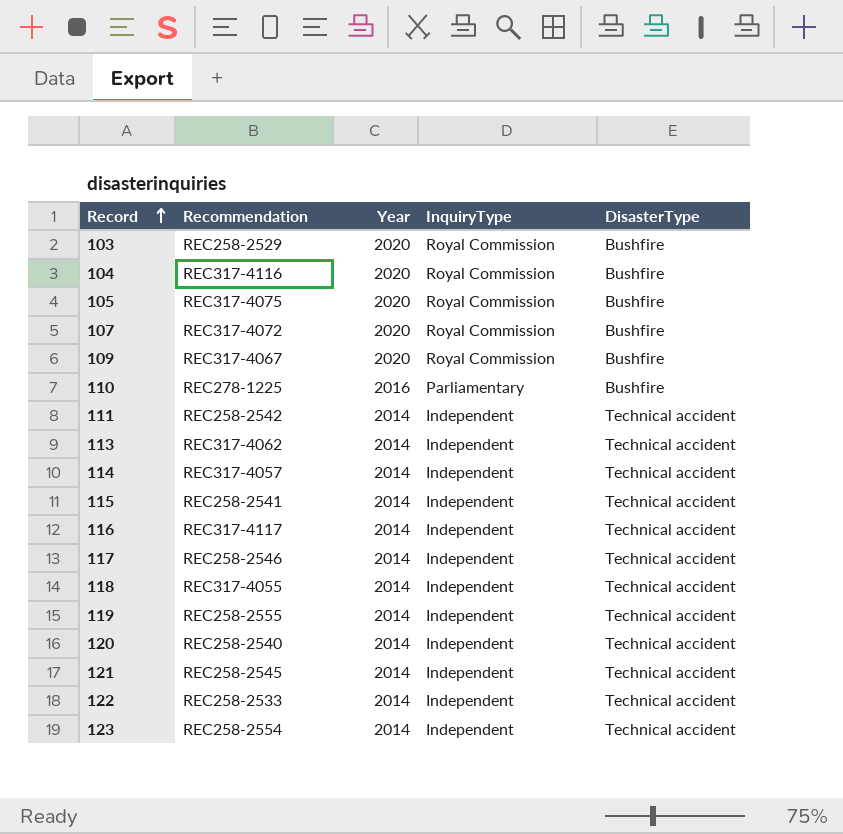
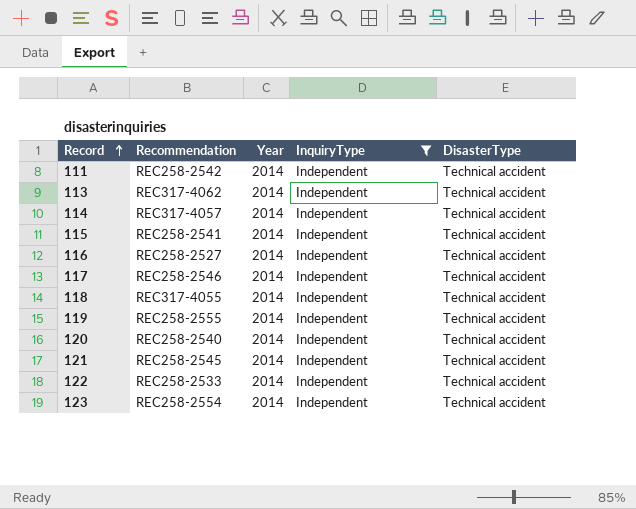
filter: none -> InquiryType = Independent
116 | Recommendation: REC317-4117 -> REC258-2527

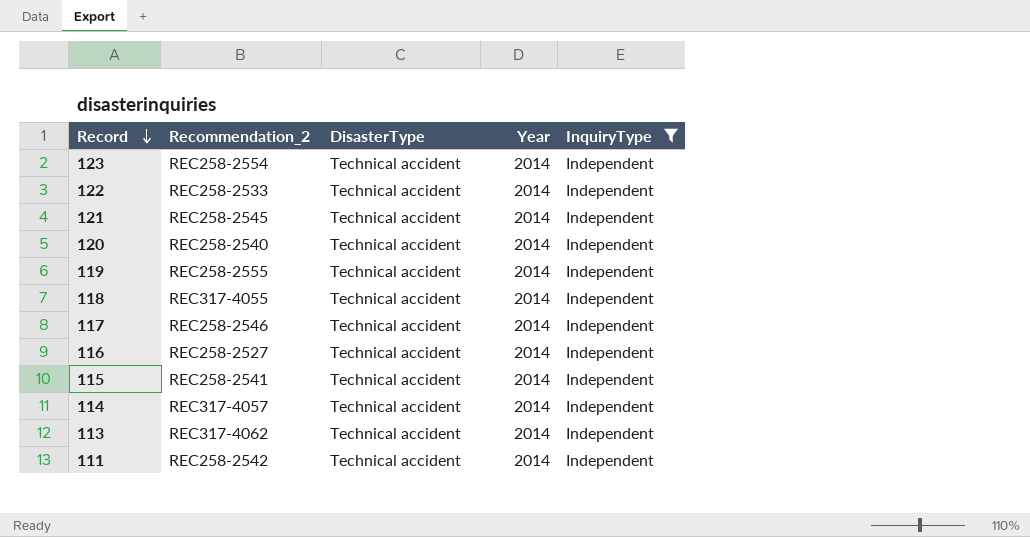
row order: Record ascending -> Record descending
column name: Recommendation -> Recommendation_2
column DisasterType | position: 5 -> 3

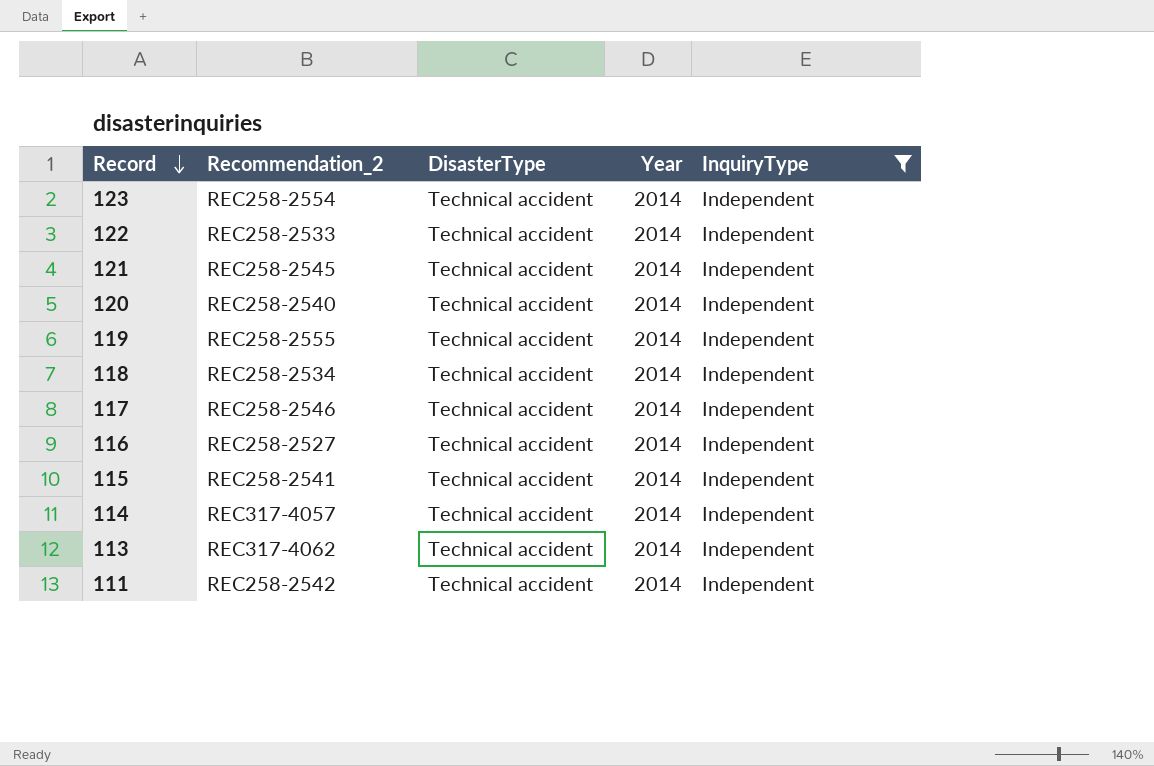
118 | Recommendation_2: REC317-4055 -> REC258-2534

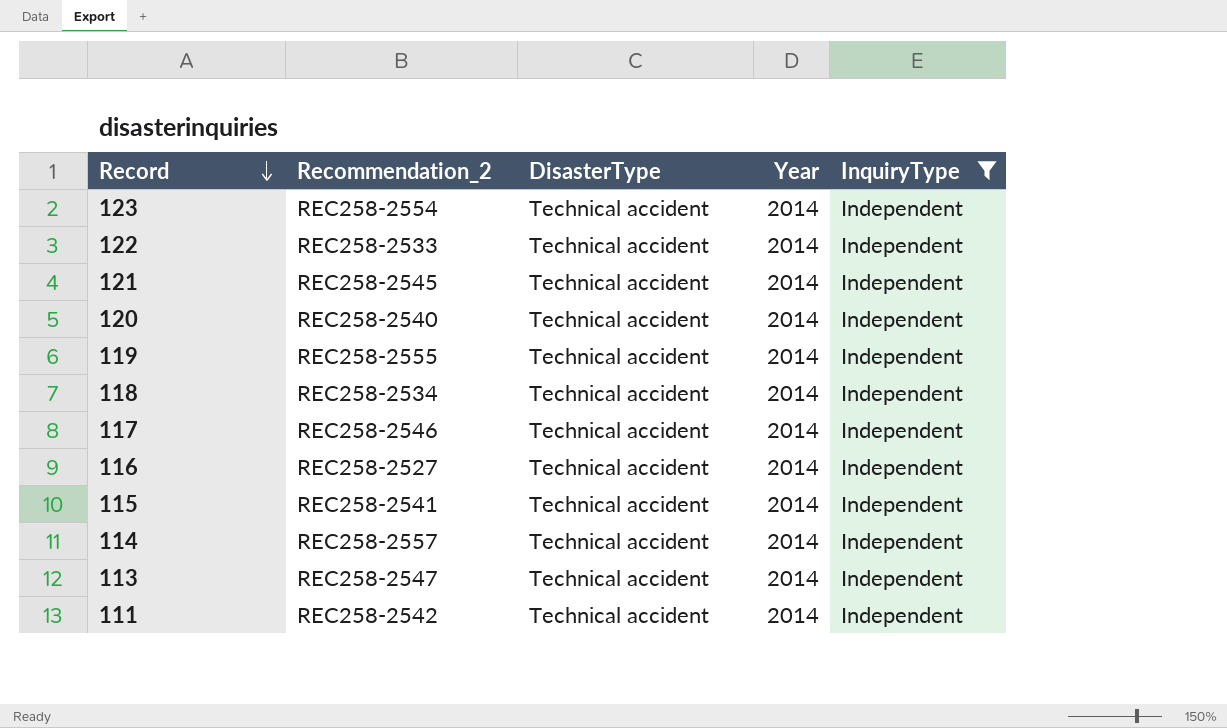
114 | Recommendation_2: REC317-4057 -> REC258-2557
113 | Recommendation_2: REC317-4062 -> REC258-2547

